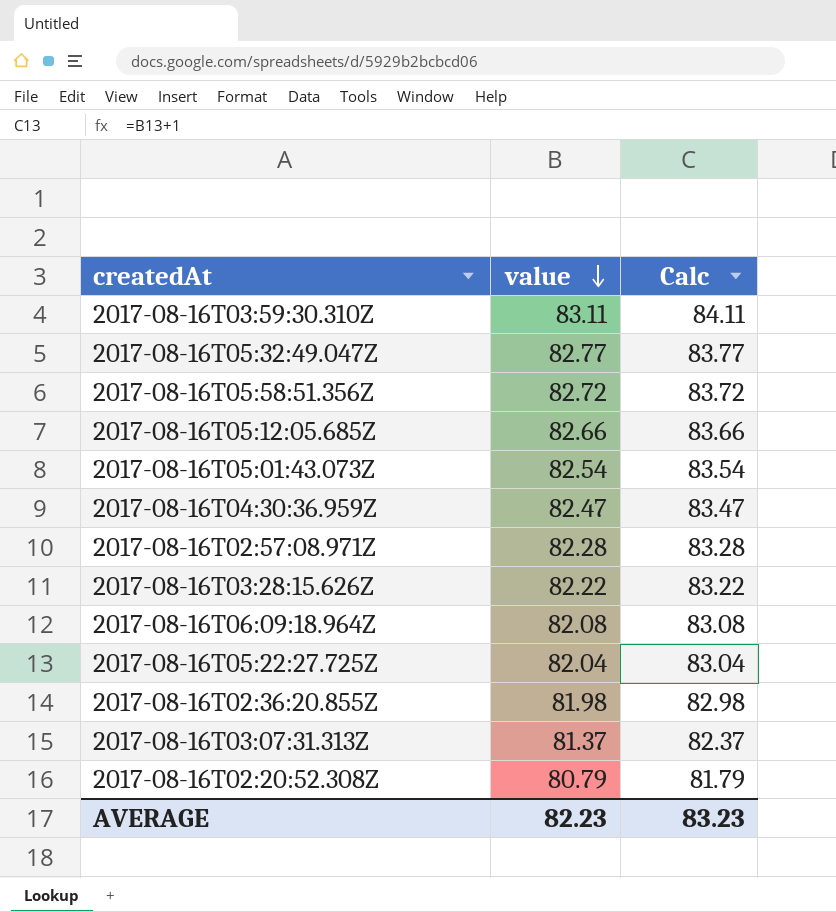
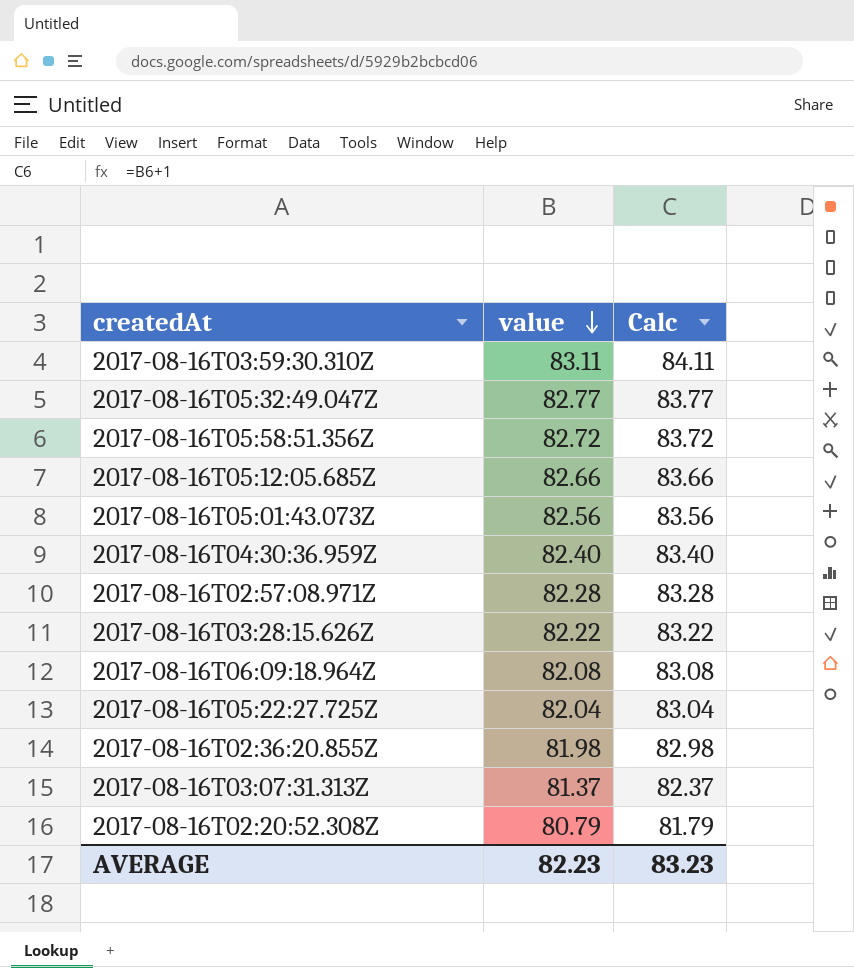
2017-08-16T05:01:43.073Z | value: 82.54 -> 82.56
2017-08-16T05:01:43.073Z | Calc: 83.54 -> 83.56
2017-08-16T04:30:36.959Z | value: 82.47 -> 82.40
2017-08-16T04:30:36.959Z | Calc: 83.47 -> 83.40

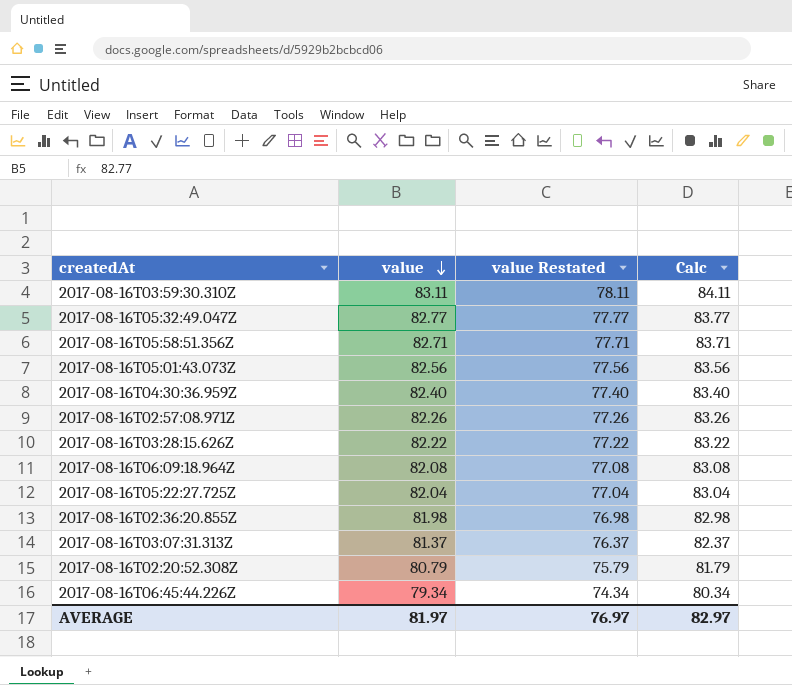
column value Restated | formula: none -> [value] - 5
row 2017-08-16T05:12:05.685Z: 82.66 | 83.66 -> none
2017-08-16T05:58:51.356Z | value: 82.72 -> 82.71
2017-08-16T05:58:51.356Z | Calc: 83.72 -> 83.71
2017-08-16T02:57:08.971Z | value: 82.28 -> 82.26
2017-08-16T02:57:08.971Z | Calc: 83.28 -> 83.26
row 2017-08-16T06:45:44.226Z: none -> 79.34 | 74.34 | 80.34
AVERAGE | value: 82.23 -> 81.97
AVERAGE | Calc: 83.23 -> 82.97

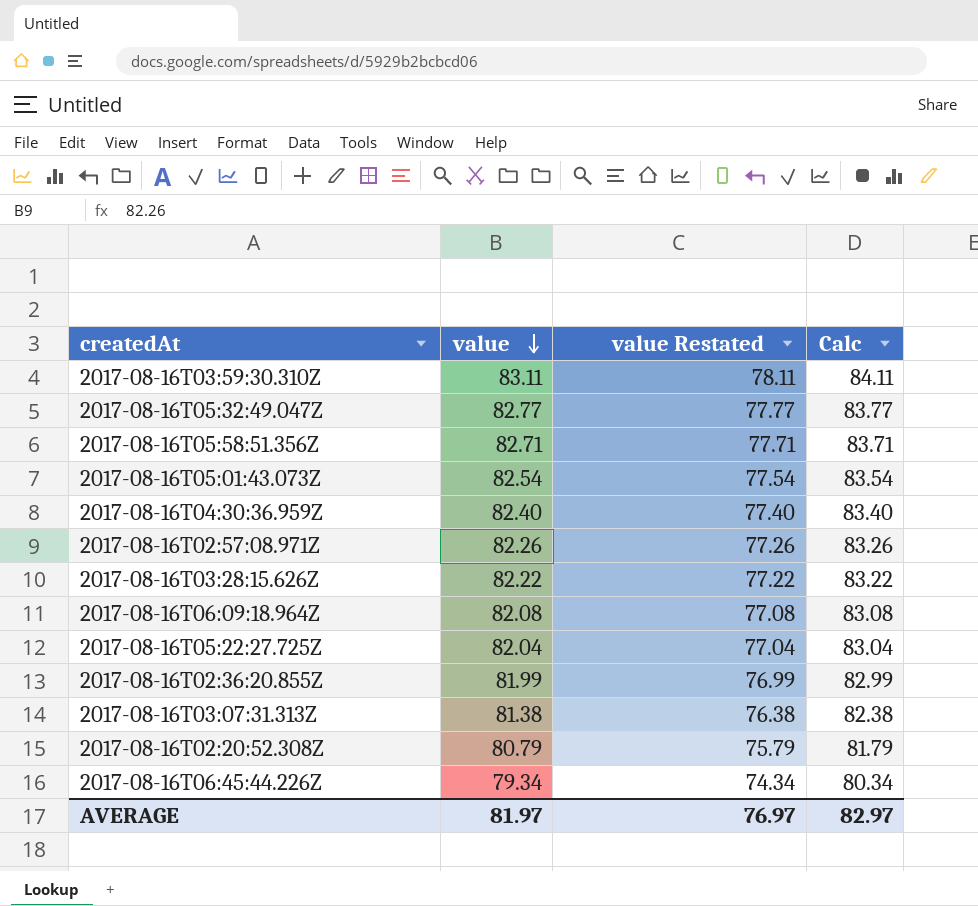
2017-08-16T05:01:43.073Z | value: 82.56 -> 82.54
2017-08-16T05:01:43.073Z | value Restated: 77.56 -> 77.54
2017-08-16T05:01:43.073Z | Calc: 83.56 -> 83.54
2017-08-16T02:36:20.855Z | value: 81.98 -> 81.99
2017-08-16T02:36:20.855Z | value Restated: 76.98 -> 76.99
2017-08-16T02:36:20.855Z | Calc: 82.98 -> 82.99
2017-08-16T03:07:31.313Z | value: 81.37 -> 81.38
2017-08-16T03:07:31.313Z | value Restated: 76.37 -> 76.38
2017-08-16T03:07:31.313Z | Calc: 82.37 -> 82.38

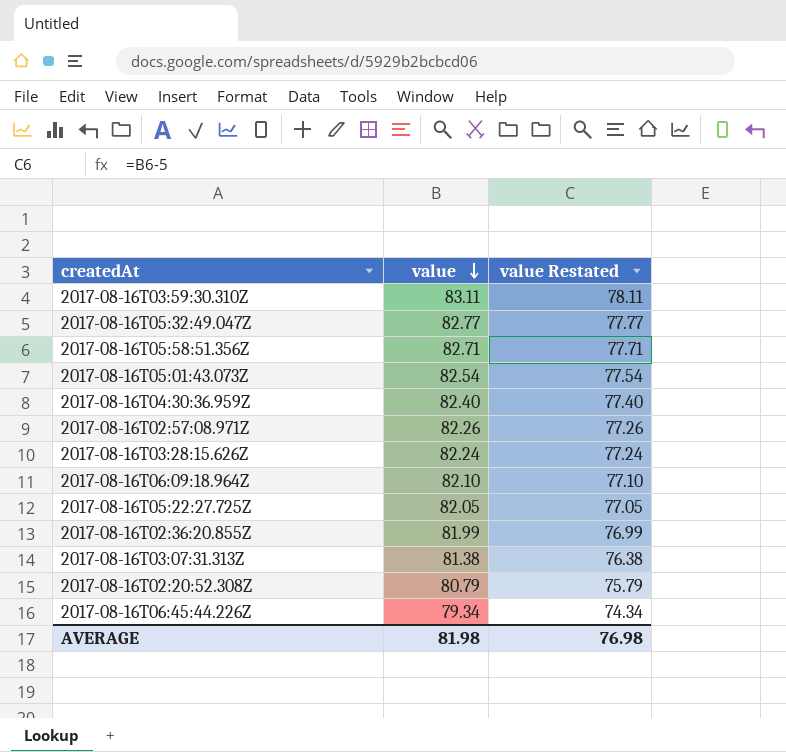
column Calc | formula: [value] + 1 -> none
2017-08-16T03:28:15.626Z | value: 82.22 -> 82.24
2017-08-16T03:28:15.626Z | value Restated: 77.22 -> 77.24
2017-08-16T06:09:18.964Z | value: 82.08 -> 82.10
2017-08-16T06:09:18.964Z | value Restated: 77.08 -> 77.10
2017-08-16T05:22:27.725Z | value: 82.04 -> 82.05
2017-08-16T05:22:27.725Z | value Restated: 77.04 -> 77.05
AVERAGE | value: 81.97 -> 81.98
AVERAGE | value Restated: 76.97 -> 76.98

